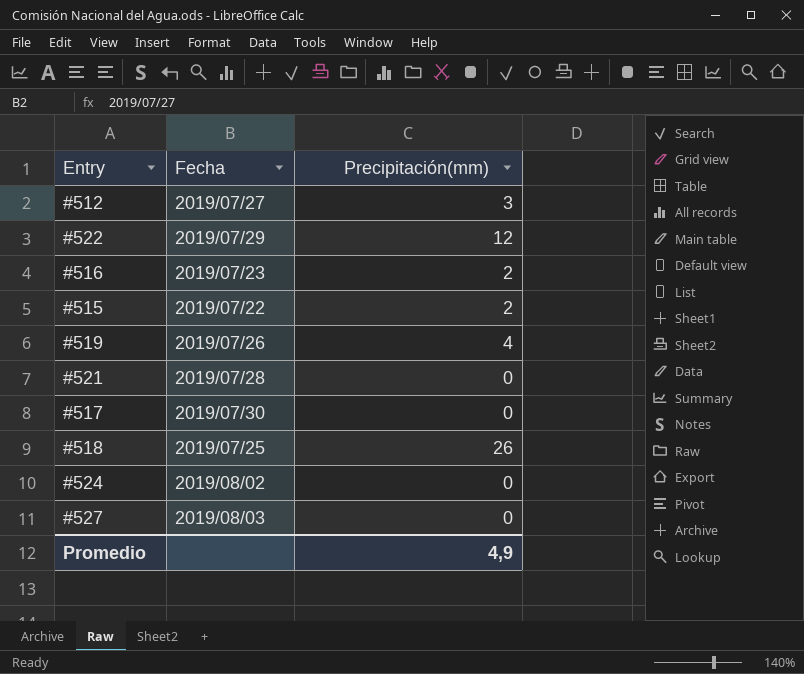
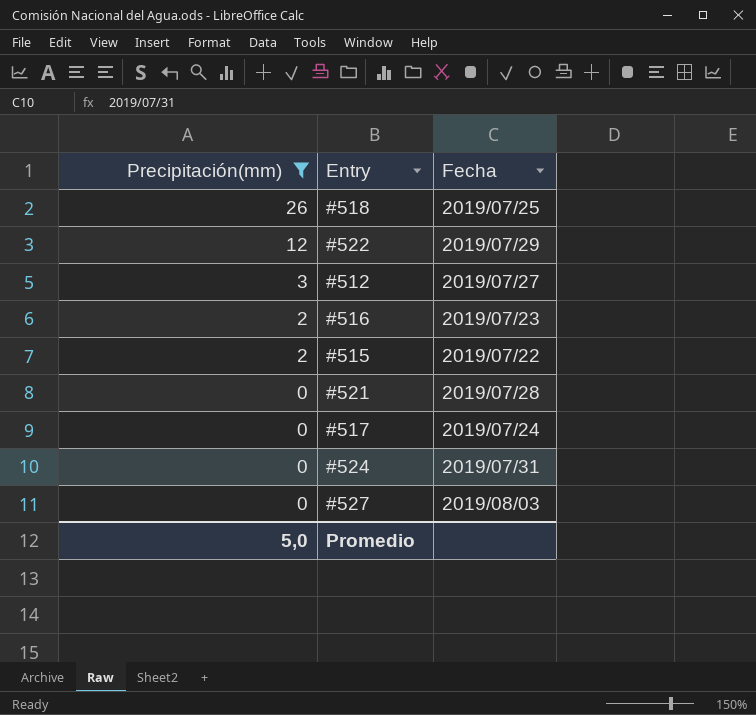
filter: none -> Precipitación(mm) != 4
row order: none -> Precipitación(mm) descending
column Precipitación(mm) | position: 3 -> 1
#517 | Fecha: 2019/07/30 -> 2019/07/24
#524 | Fecha: 2019/08/02 -> 2019/07/31
Promedio | Precipitación(mm): 4,9 -> 5,0

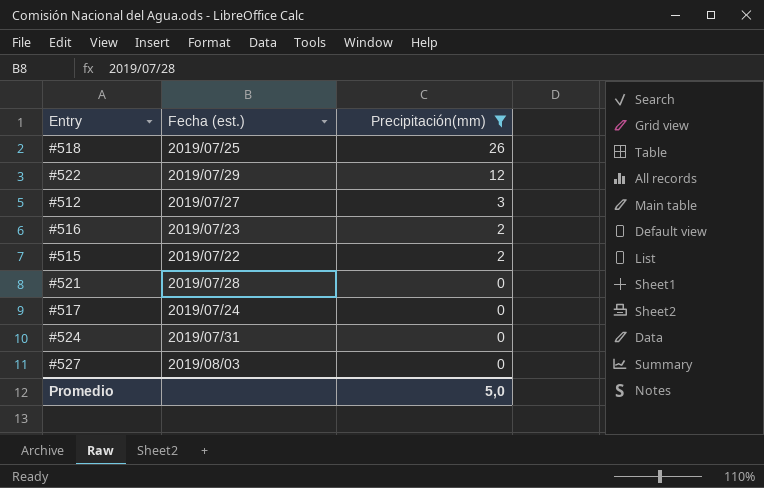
column name: Fecha -> Fecha (est.)
column Precipitación(mm) | position: 1 -> 3

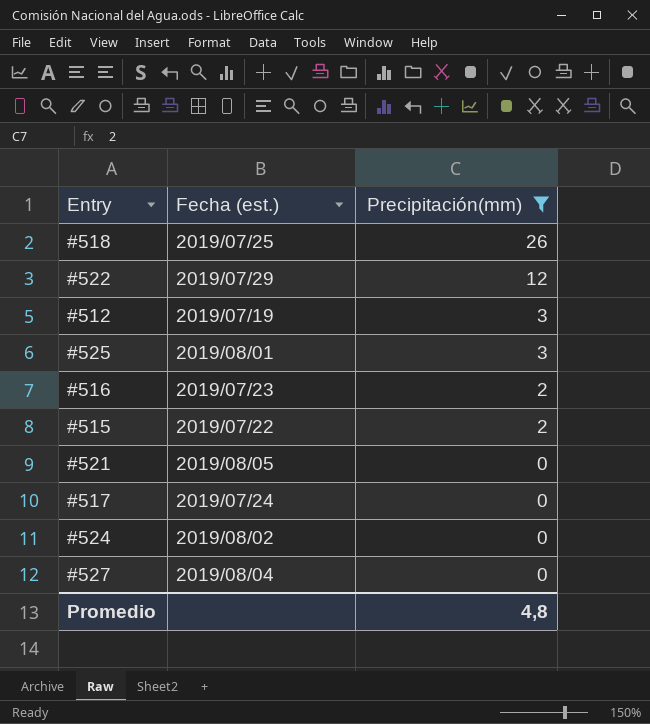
#512 | Fecha (est.): 2019/07/27 -> 2019/07/19
row #525: none -> 2019/08/01 | 3
#521 | Fecha (est.): 2019/07/28 -> 2019/08/05
#524 | Fecha (est.): 2019/07/31 -> 2019/08/02
#527 | Fecha (est.): 2019/08/03 -> 2019/08/04
Promedio | Precipitación(mm): 5,0 -> 4,8

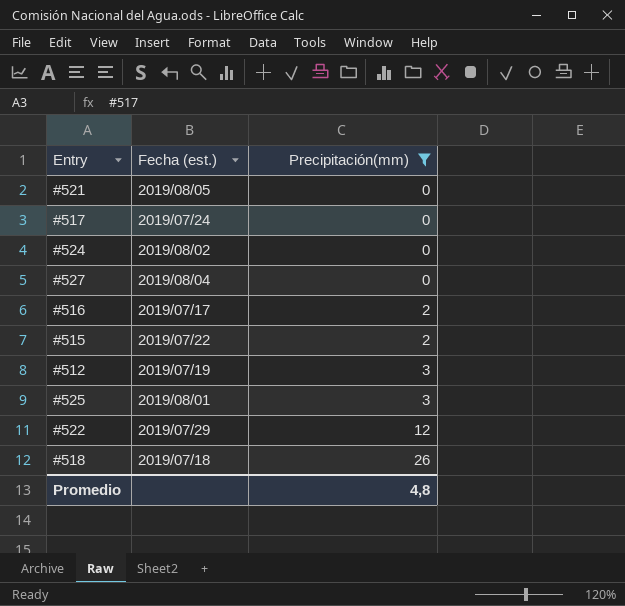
row order: Precipitación(mm) descending -> Precipitación(mm) ascending
#516 | Fecha (est.): 2019/07/23 -> 2019/07/17
#518 | Fecha (est.): 2019/07/25 -> 2019/07/18

